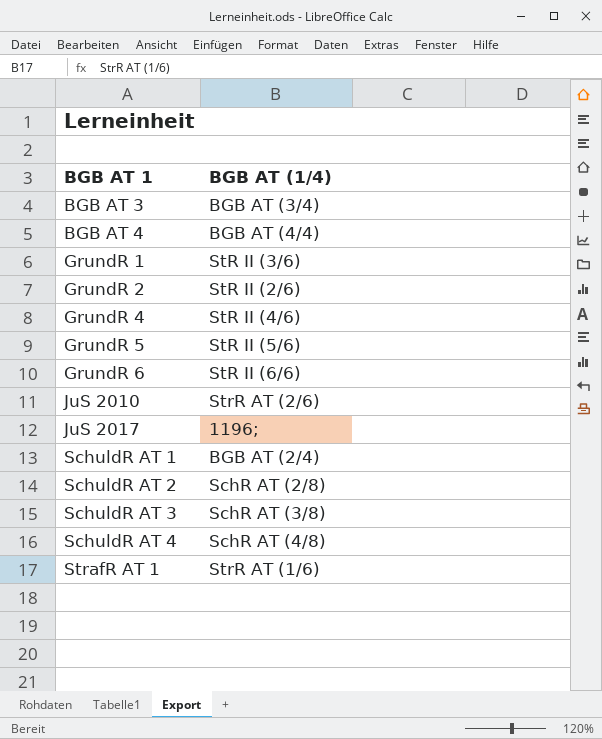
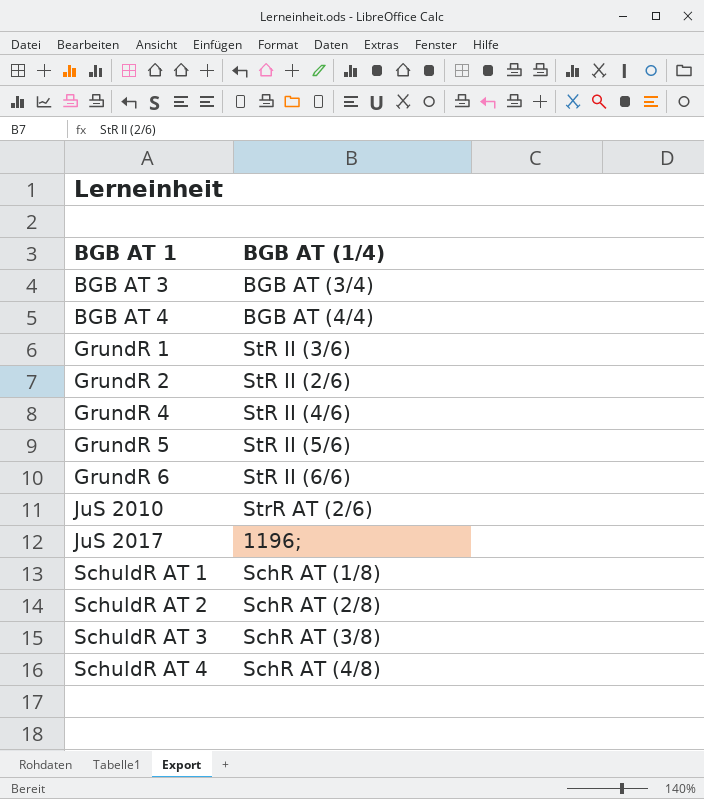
row StrafR AT 1: StrR AT (1/6) -> none
SchuldR AT 1 | BGB AT (1/4): BGB AT (2/4) -> SchR AT (1/8)

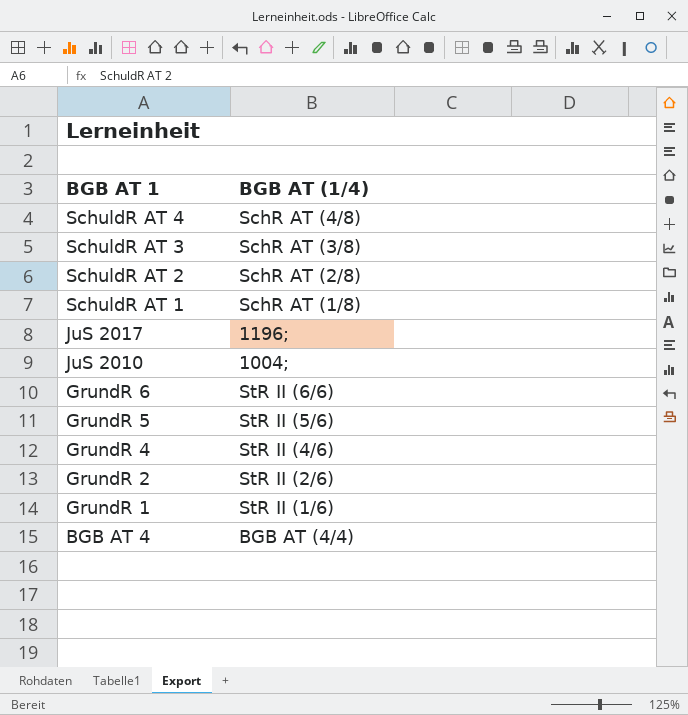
row order: BGB AT 1 ascending -> BGB AT 1 descending
row BGB AT 3: BGB AT (3/4) -> none
JuS 2010 | BGB AT (1/4): StrR AT (2/6) -> 1004;
GrundR 1 | BGB AT (1/4): StR II (3/6) -> StR II (1/6)

